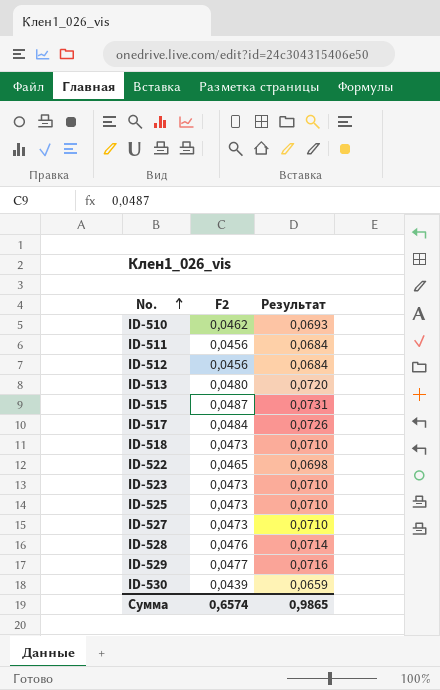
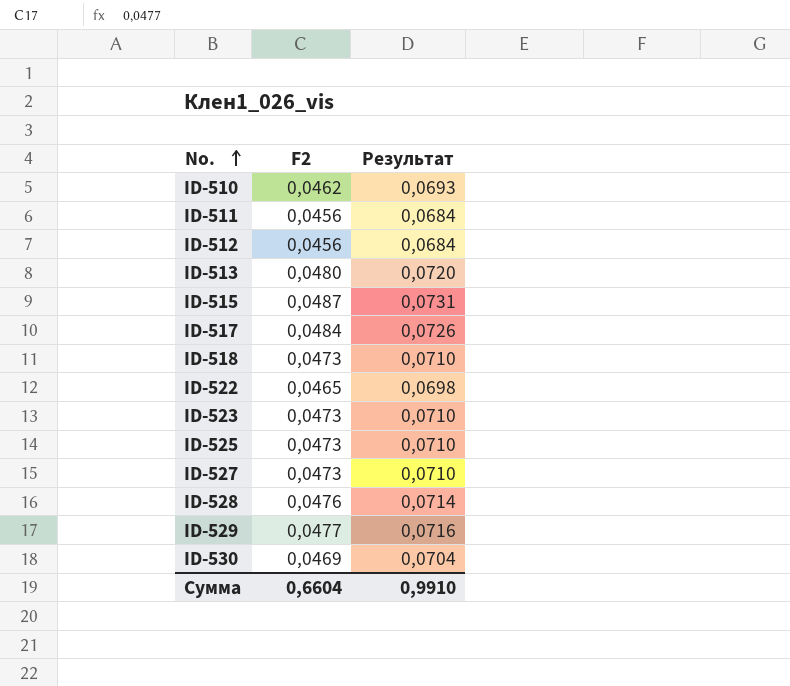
ID-530 | F2: 0,0439 -> 0,0469
ID-530 | Результат: 0,0659 -> 0,0704
Сумма | F2: 0,6574 -> 0,6604
Сумма | Результат: 0,9865 -> 0,9910

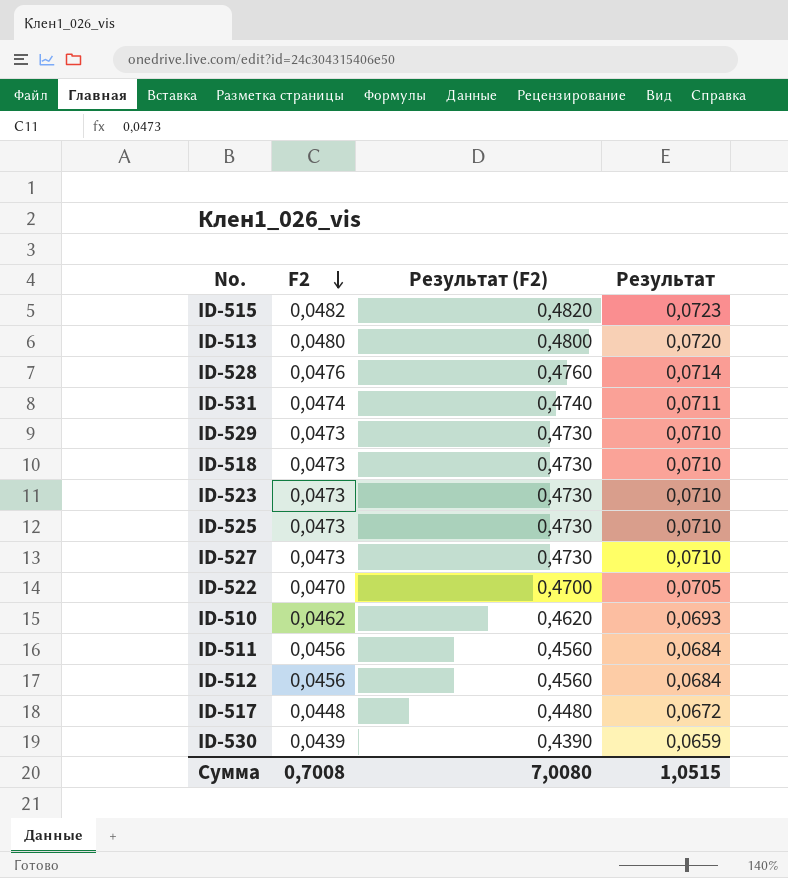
row order: No. ascending -> F2 descending
column Результат (F2) | formula: none -> [F2] * 10
ID-515 | F2: 0,0487 -> 0,0482
ID-515 | Результат: 0,0731 -> 0,0723
row ID-531: none -> 0,0474 | 0,4740 | 0,0711
ID-529 | F2: 0,0477 -> 0,0473
ID-529 | Результат: 0,0716 -> 0,0710
ID-522 | F2: 0,0465 -> 0,0470
ID-522 | Результат: 0,0698 -> 0,0705
ID-517 | F2: 0,0484 -> 0,0448
ID-517 | Результат: 0,0726 -> 0,0672
ID-530 | F2: 0,0469 -> 0,0439
ID-530 | Результат: 0,0704 -> 0,0659
Сумма | F2: 0,6604 -> 0,7008
Сумма | Результат: 0,9910 -> 1,0515

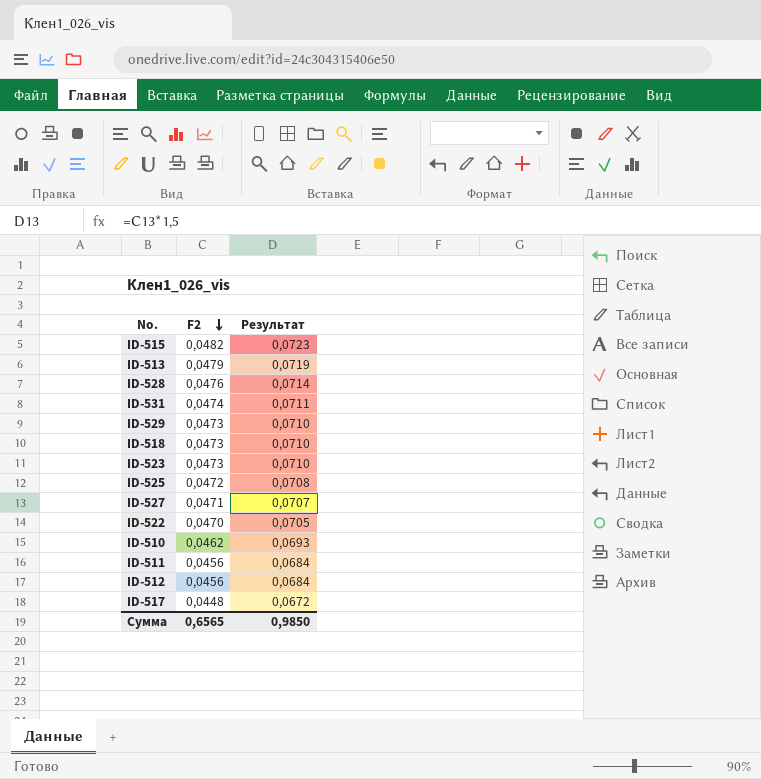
column Результат (F2) | formula: [F2] * 10 -> none
row ID-530: 0,0439 | 0,4390 | 0,0659 -> none
ID-513 | F2: 0,0480 -> 0,0479
ID-513 | Результат: 0,0720 -> 0,0719
ID-525 | F2: 0,0473 -> 0,0472
ID-525 | Результат: 0,0710 -> 0,0708
ID-527 | F2: 0,0473 -> 0,0471
ID-527 | Результат: 0,0710 -> 0,0707
Сумма | F2: 0,7008 -> 0,6565
Сумма | Результат: 1,0515 -> 0,9850

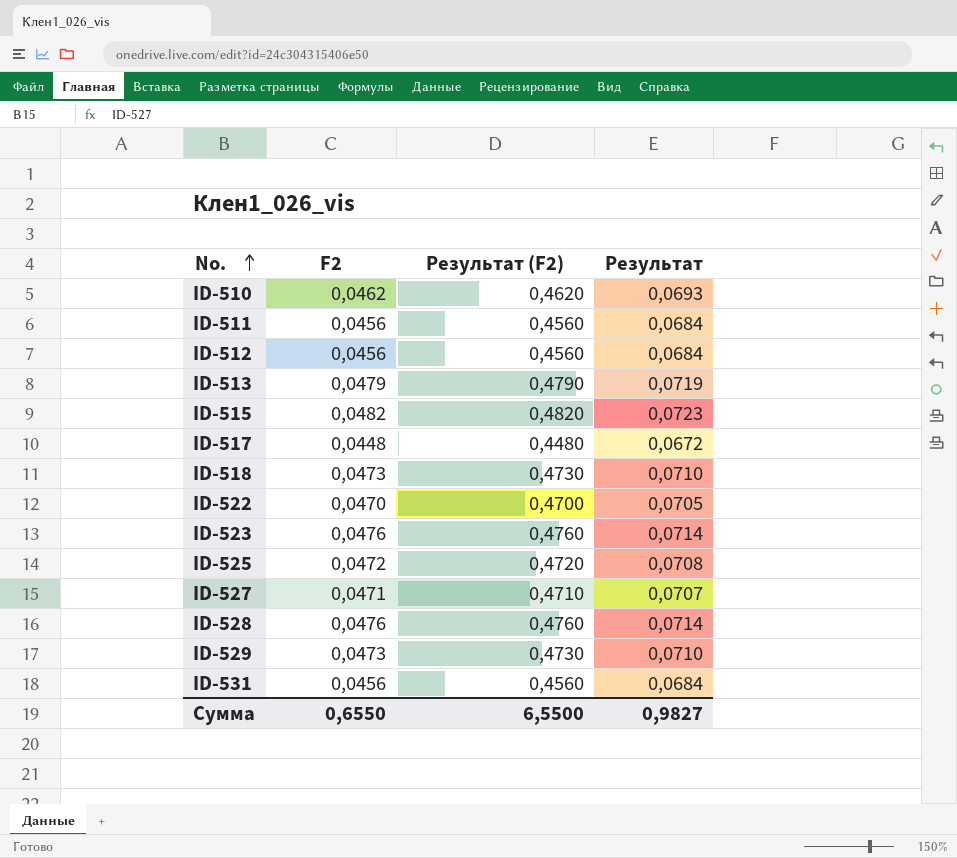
row order: F2 descending -> No. ascending
column Результат (F2) | formula: none -> [F2] * 10
ID-523 | F2: 0,0473 -> 0,0476
ID-523 | Результат: 0,0710 -> 0,0714
ID-531 | F2: 0,0474 -> 0,0456
ID-531 | Результат: 0,0711 -> 0,0684
Сумма | F2: 0,6565 -> 0,6550
Сумма | Результат: 0,9850 -> 0,9827

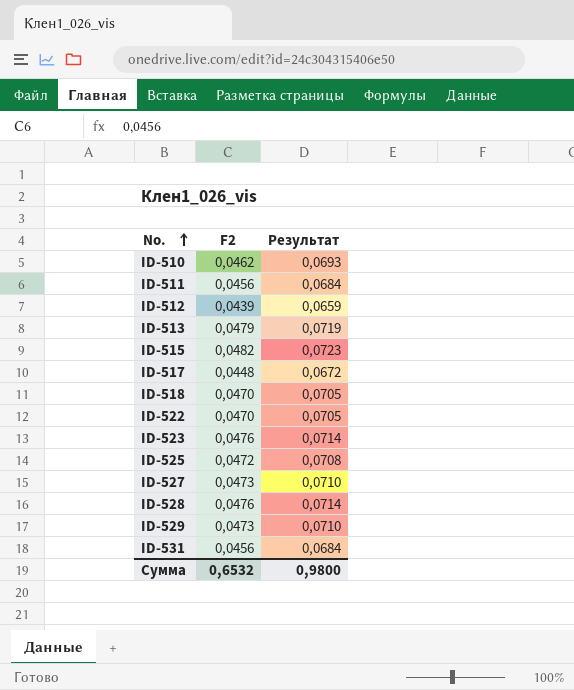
column Результат (F2) | formula: [F2] * 10 -> none
ID-512 | F2: 0,0456 -> 0,0439
ID-512 | Результат: 0,0684 -> 0,0659
ID-518 | F2: 0,0473 -> 0,0470
ID-518 | Результат: 0,0710 -> 0,0705
ID-527 | F2: 0,0471 -> 0,0473
ID-527 | Результат: 0,0707 -> 0,0710
Сумма | F2: 0,6550 -> 0,6532
Сумма | Результат: 0,9827 -> 0,9800

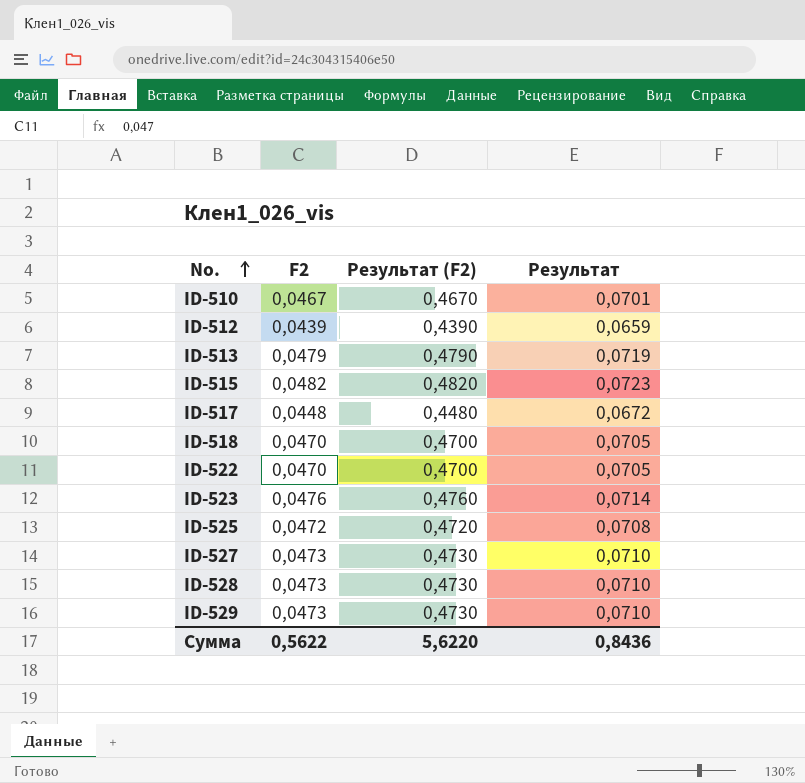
column Результат (F2) | formula: none -> [F2] * 10
row ID-511: 0,0456 | 0,0684 -> none
row ID-531: 0,0456 | 0,0684 -> none
ID-510 | F2: 0,0462 -> 0,0467
ID-510 | Результат: 0,0693 -> 0,0701
ID-528 | F2: 0,0476 -> 0,0473
ID-528 | Результат: 0,0714 -> 0,0710
Сумма | F2: 0,6532 -> 0,5622
Сумма | Результат: 0,9800 -> 0,8436

